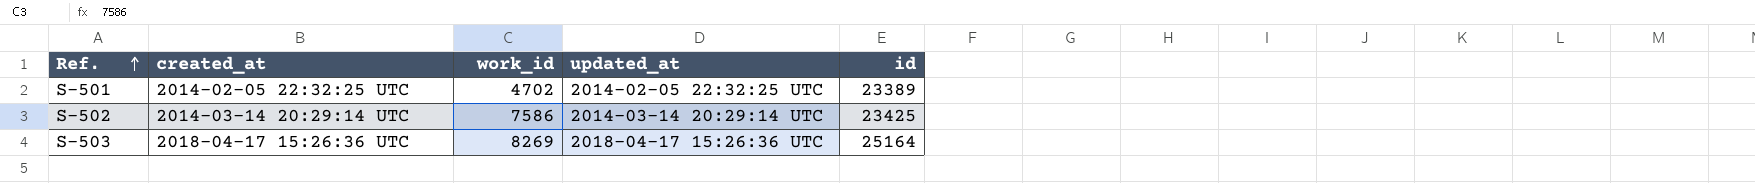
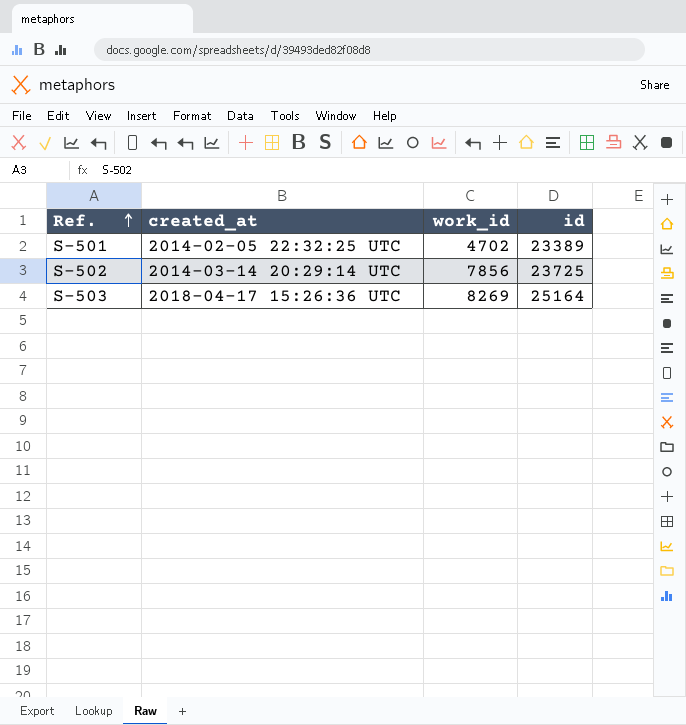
column updated_at | position: 4 -> none
S-502 | work_id: 7586 -> 7856
S-502 | id: 23425 -> 23725

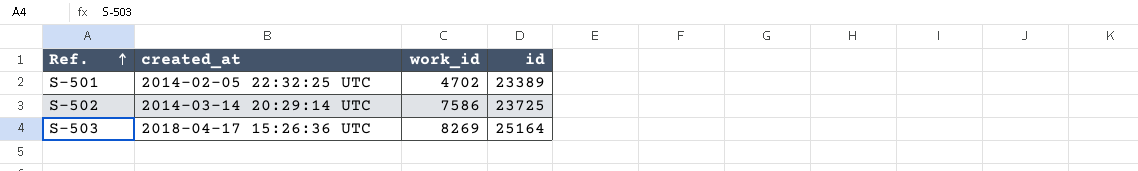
S-502 | work_id: 7856 -> 7586

